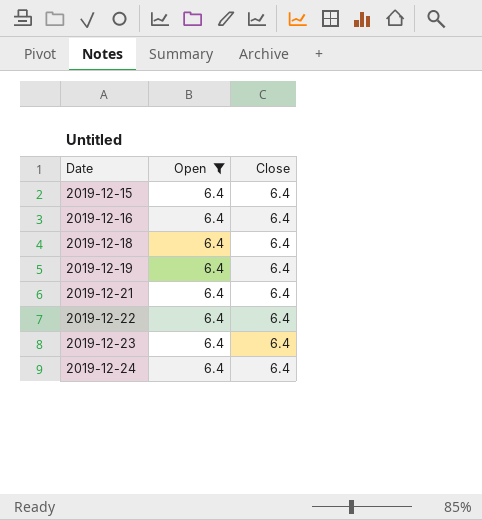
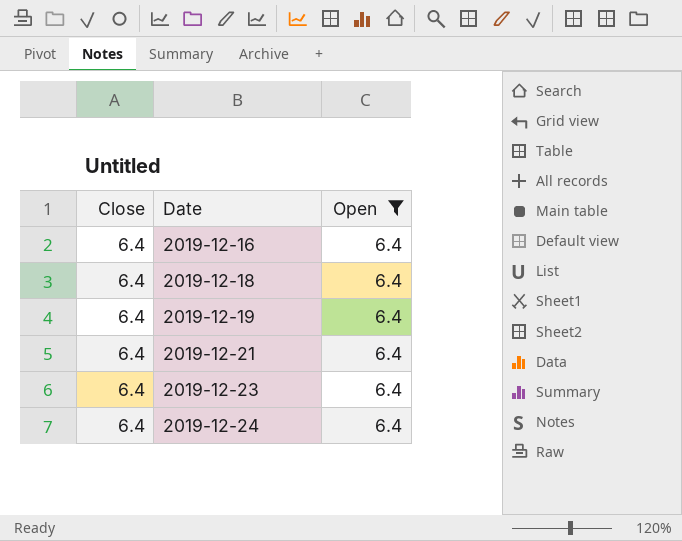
column Close | position: 3 -> 1
row 2019-12-15: 6.4 | 6.4 -> none
row 2019-12-22: 6.4 | 6.4 -> none

